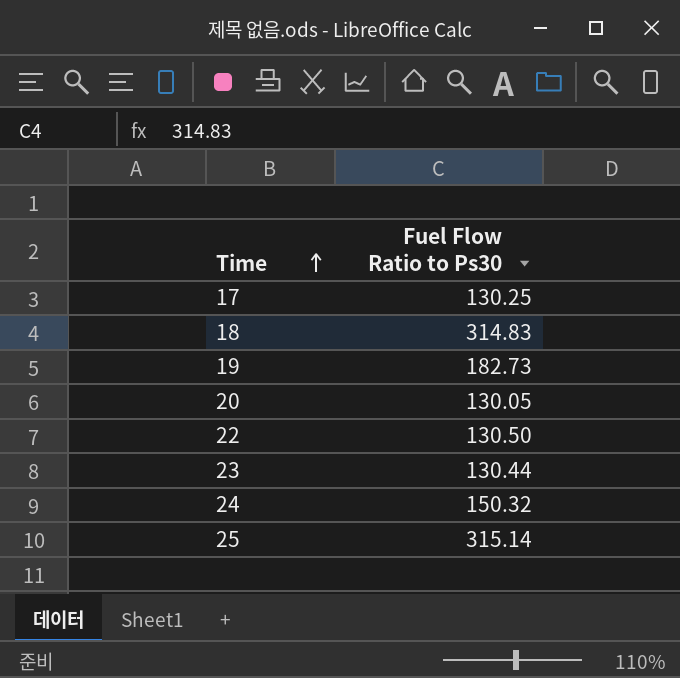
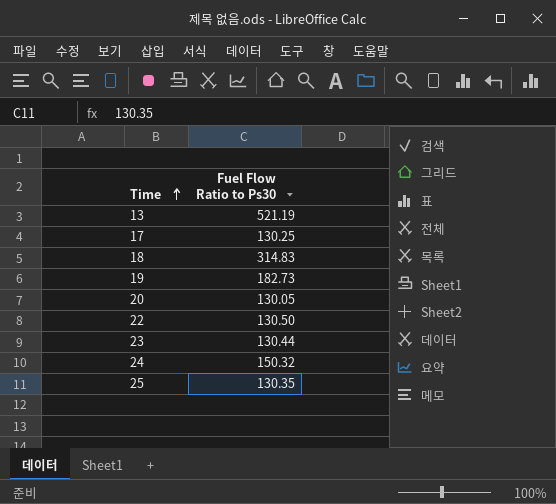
row 13: none -> 521.19
25 | Fuel Flow Ratio to Ps30: 315.14 -> 130.35

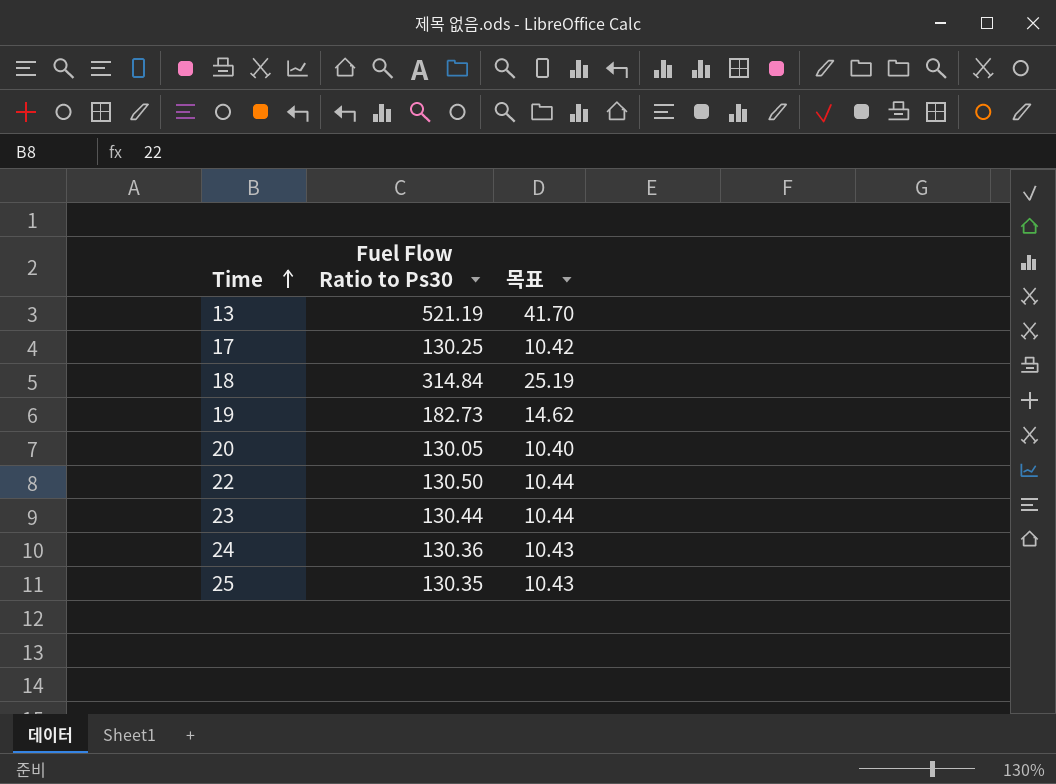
column 목표 | formula: none -> [Fuel Flow Ratio to Ps30] * 0.08
18 | Fuel Flow Ratio to Ps30: 314.83 -> 314.84
24 | Fuel Flow Ratio to Ps30: 150.32 -> 130.36

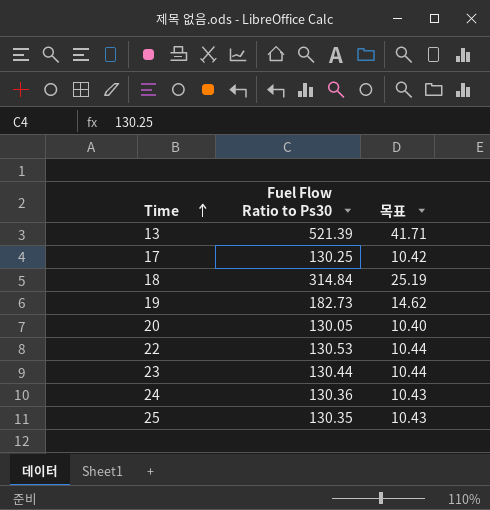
13 | Fuel Flow Ratio to Ps30: 521.19 -> 521.39
13 | 목표: 41.70 -> 41.71
22 | Fuel Flow Ratio to Ps30: 130.50 -> 130.53

